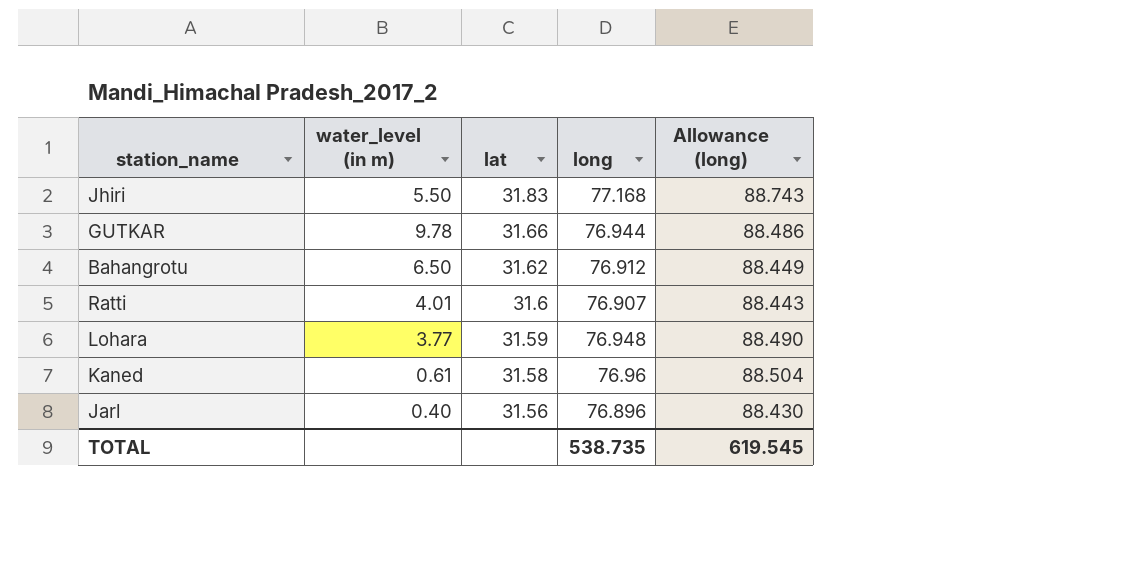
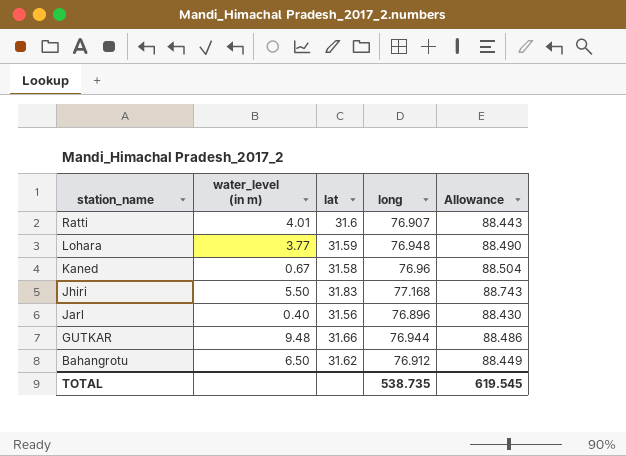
row order: lat descending -> station_name descending
column name: Allowance (long) -> Allowance
Kaned | water_level (in m): 0.61 -> 0.67
GUTKAR | water_level (in m): 9.78 -> 9.48

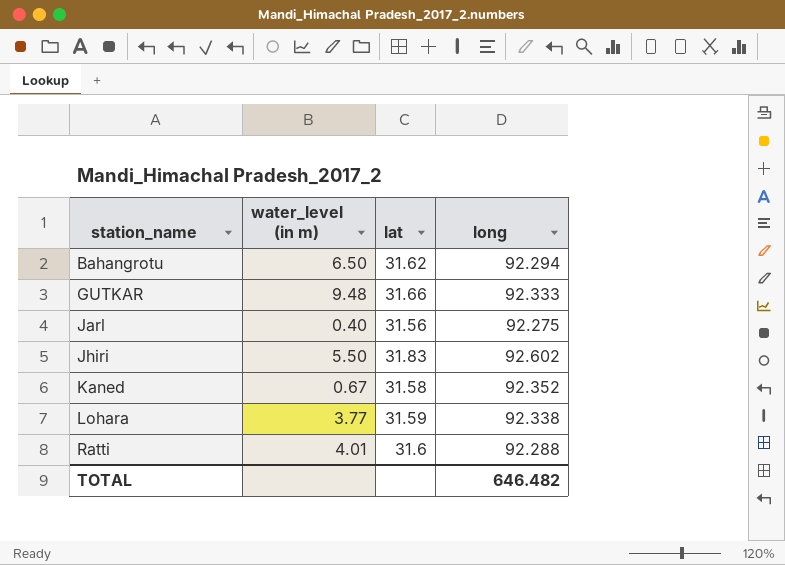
row order: station_name descending -> station_name ascending
column Allowance | formula: [long] * 1.15 -> none
Bahangrotu | long: 76.912 -> 92.294
GUTKAR | long: 76.944 -> 92.333
Jarl | long: 76.896 -> 92.275
Jhiri | long: 77.168 -> 92.602
Kaned | long: 76.96 -> 92.352
Lohara | long: 76.948 -> 92.338
Ratti | long: 76.907 -> 92.288
TOTAL | long: 538.735 -> 646.482

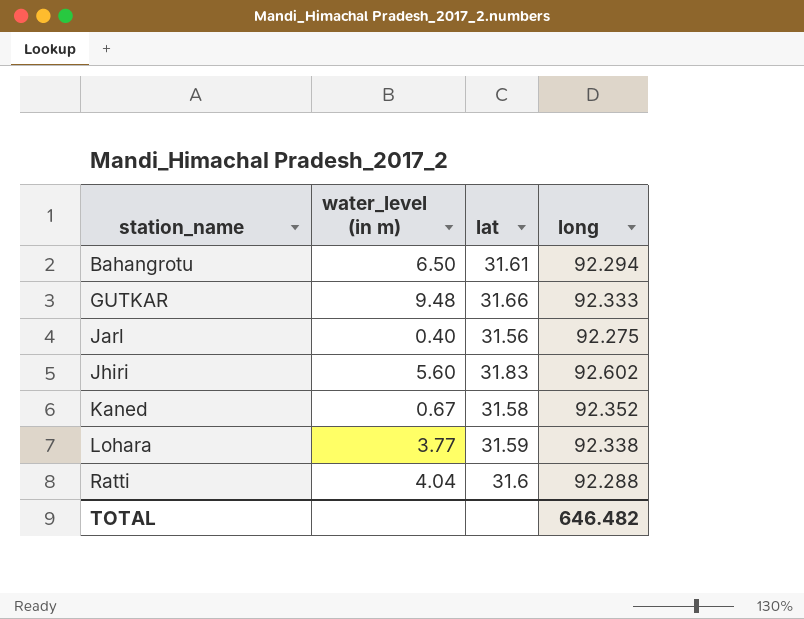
Bahangrotu | lat: 31.62 -> 31.61
Jhiri | water_level (in m): 5.50 -> 5.60
Ratti | water_level (in m): 4.01 -> 4.04

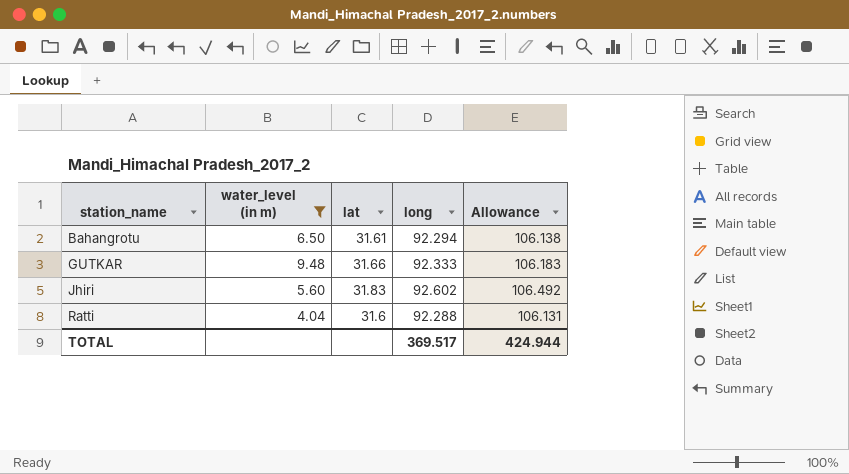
filter: none -> water_level (in m) >= 4.04
column Allowance | formula: none -> [long] * 1.15
TOTAL | long: 646.482 -> 369.517

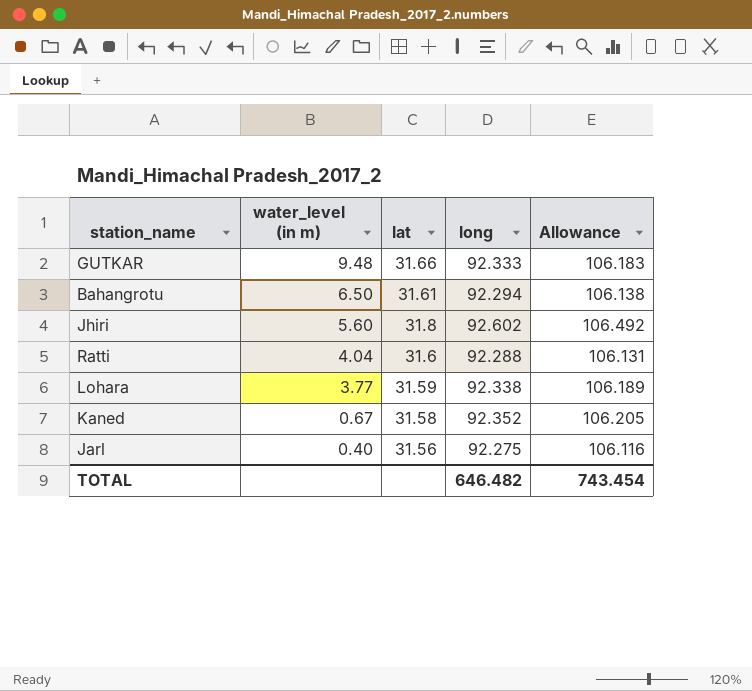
filter: water_level (in m) >= 4.04 -> none
row order: station_name ascending -> water_level (in m) descending
Jhiri | lat: 31.83 -> 31.8
TOTAL | long: 369.517 -> 646.482
TOTAL | Allowance: 424.944 -> 743.454

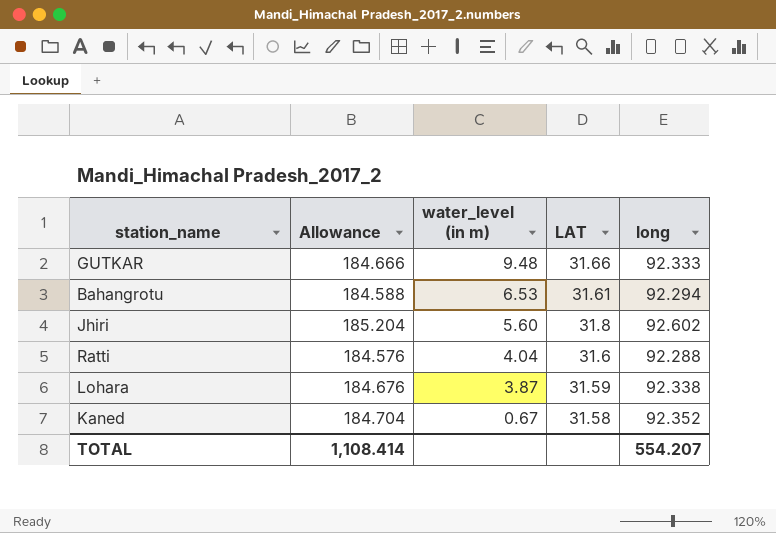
column Allowance | formula: [long] * 1.15 -> [long] * 2
column Allowance | position: 5 -> 2
column name: lat -> LAT
row Jarl: 0.40 | 31.56 | 92.275 | 106.116 -> none
Bahangrotu | water_level (in m): 6.50 -> 6.53
Lohara | water_level (in m): 3.77 -> 3.87
TOTAL | Allowance: 743.454 -> 1,108.414
TOTAL | long: 646.482 -> 554.207

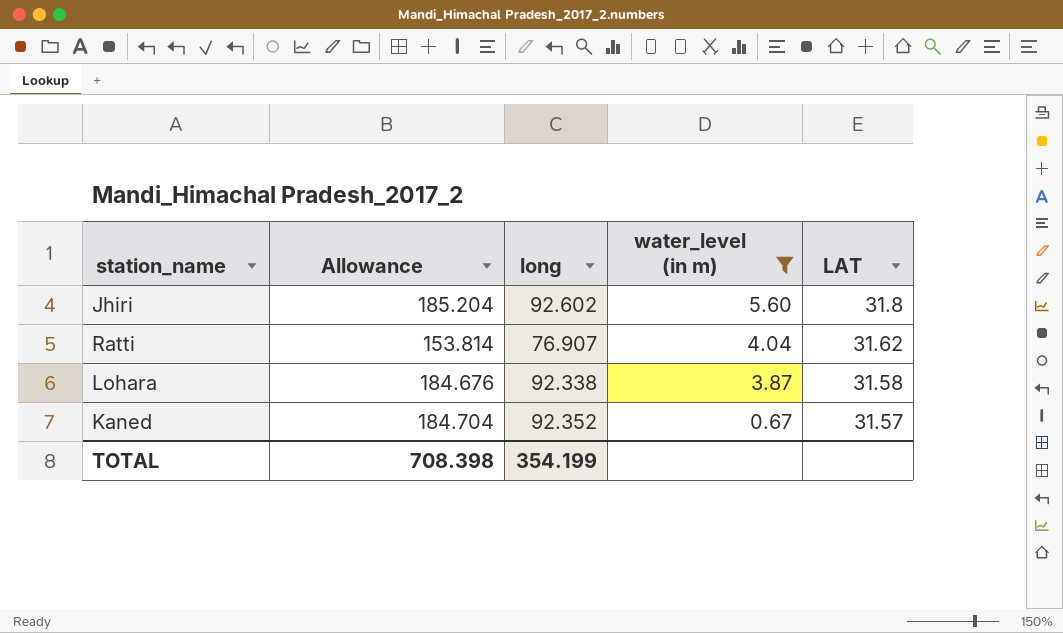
filter: none -> water_level (in m) <= 5.60
column long | position: 5 -> 3
Ratti | Allowance: 184.576 -> 153.814
Ratti | long: 92.288 -> 76.907
Ratti | LAT: 31.6 -> 31.62
Lohara | LAT: 31.59 -> 31.58
Kaned | LAT: 31.58 -> 31.57
TOTAL | Allowance: 1,108.414 -> 708.398
TOTAL | long: 554.207 -> 354.199

